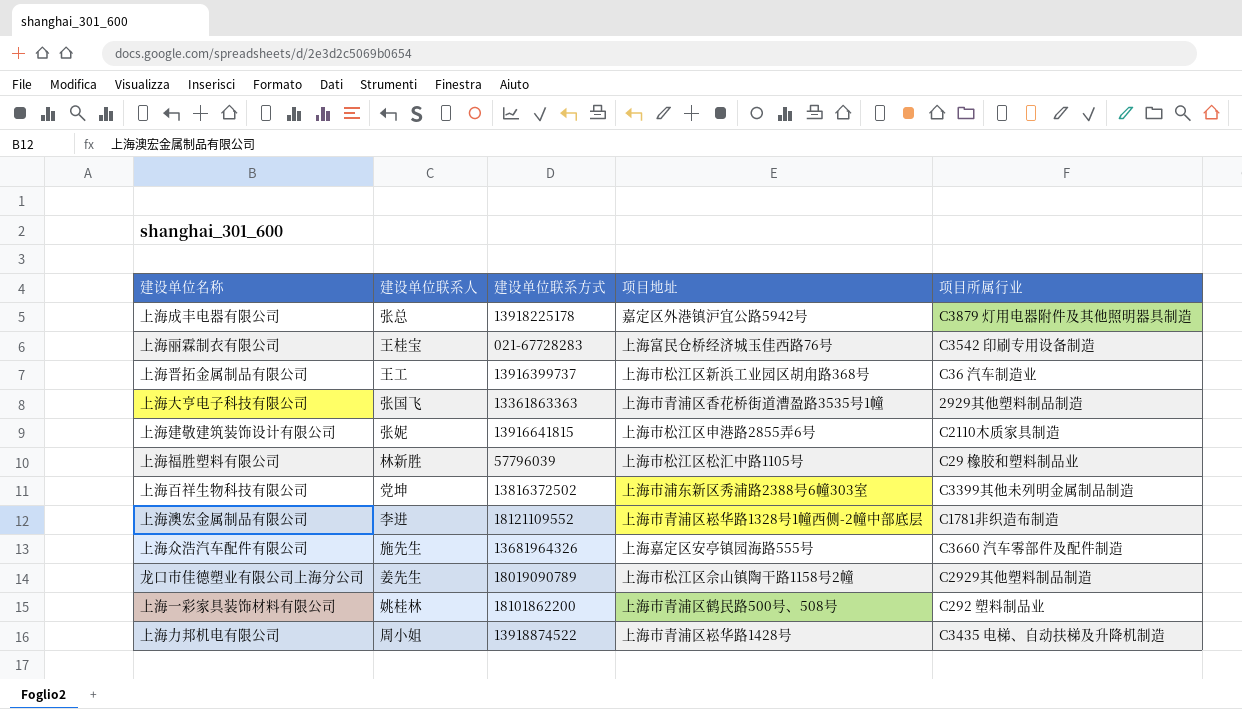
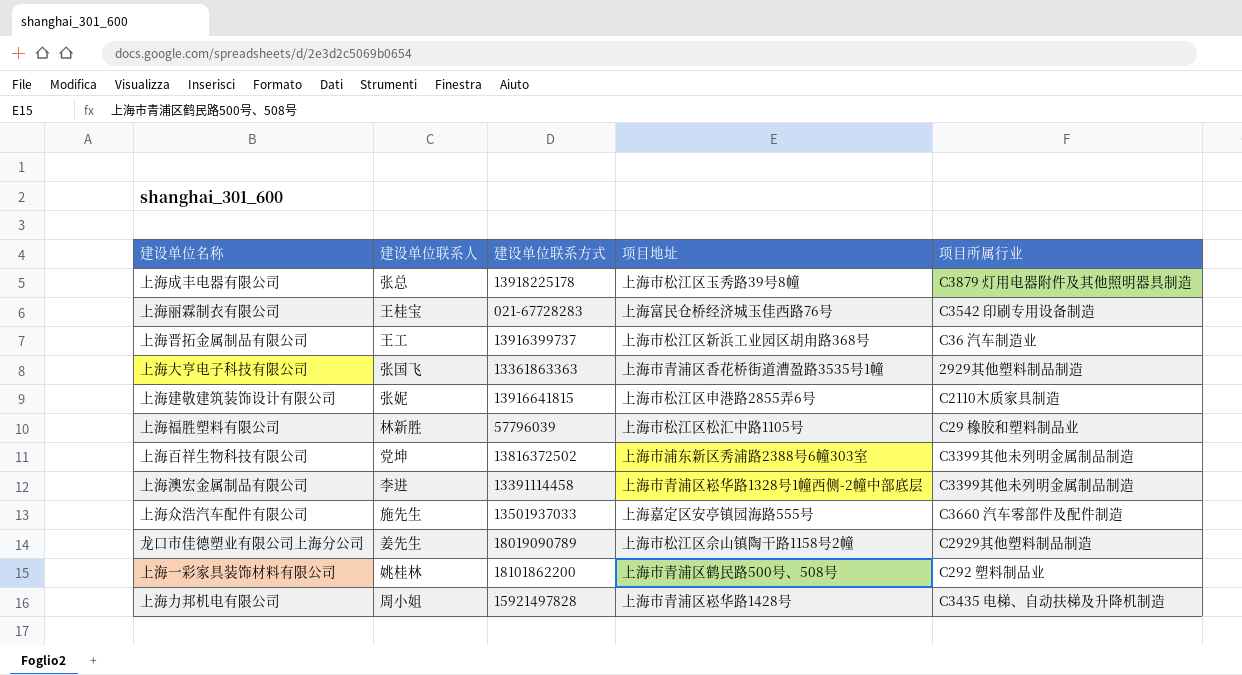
上海成丰电器有限公司 | 项目地址: 嘉定区外港镇沪宜公路5942号 -> 上海市松江区玉秀路39号8幢
上海澳宏金属制品有限公司 | 建设单位联系方式: 18121109552 -> 13391114458
上海澳宏金属制品有限公司 | 项目所属行业: C1781非织造布制造 -> C3399其他未列明金属制品制造
上海众浩汽车配件有限公司 | 建设单位联系方式: 13681964326 -> 13501937033
上海力邦机电有限公司 | 建设单位联系方式: 13918874522 -> 15921497828

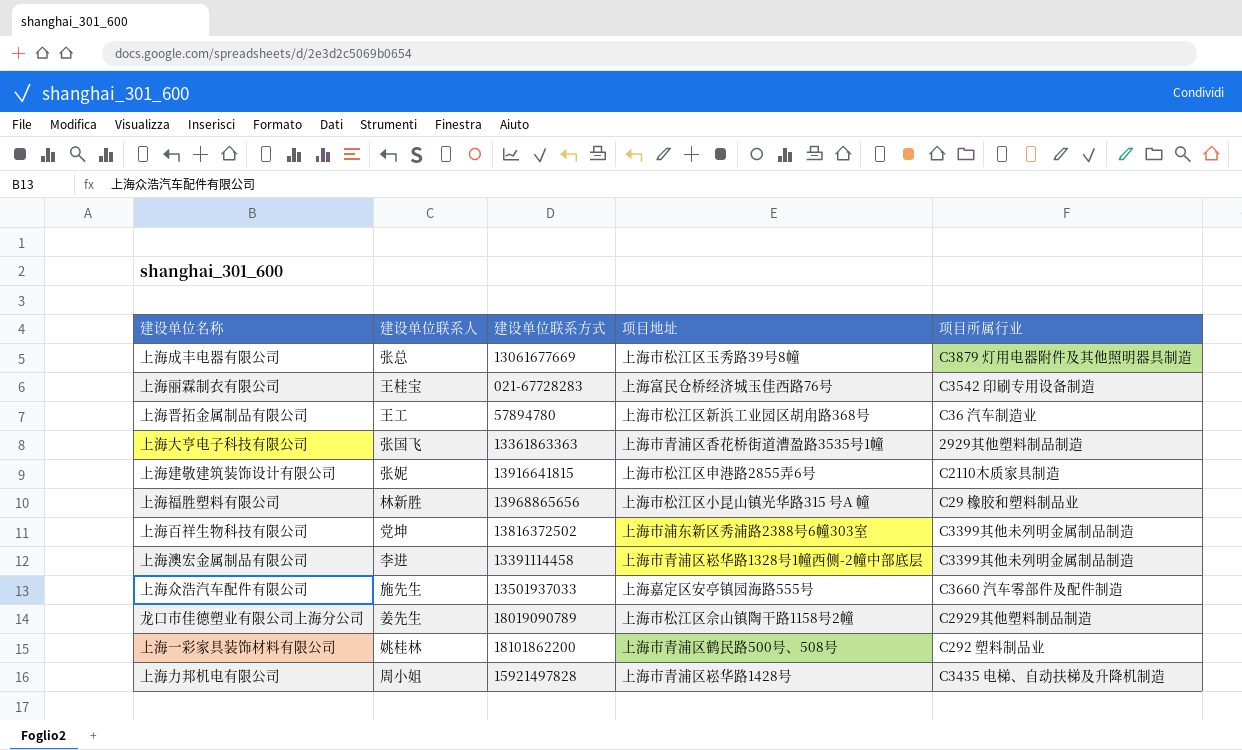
上海成丰电器有限公司 | 建设单位联系方式: 13918225178 -> 13061677669
上海晋拓金属制品有限公司 | 建设单位联系方式: 13916399737 -> 57894780
上海福胜塑料有限公司 | 建设单位联系方式: 57796039 -> 13968865656
上海福胜塑料有限公司 | 项目地址: 上海市松江区松汇中路1105号 -> 上海市松江区小昆山镇光华路315 号A 幢

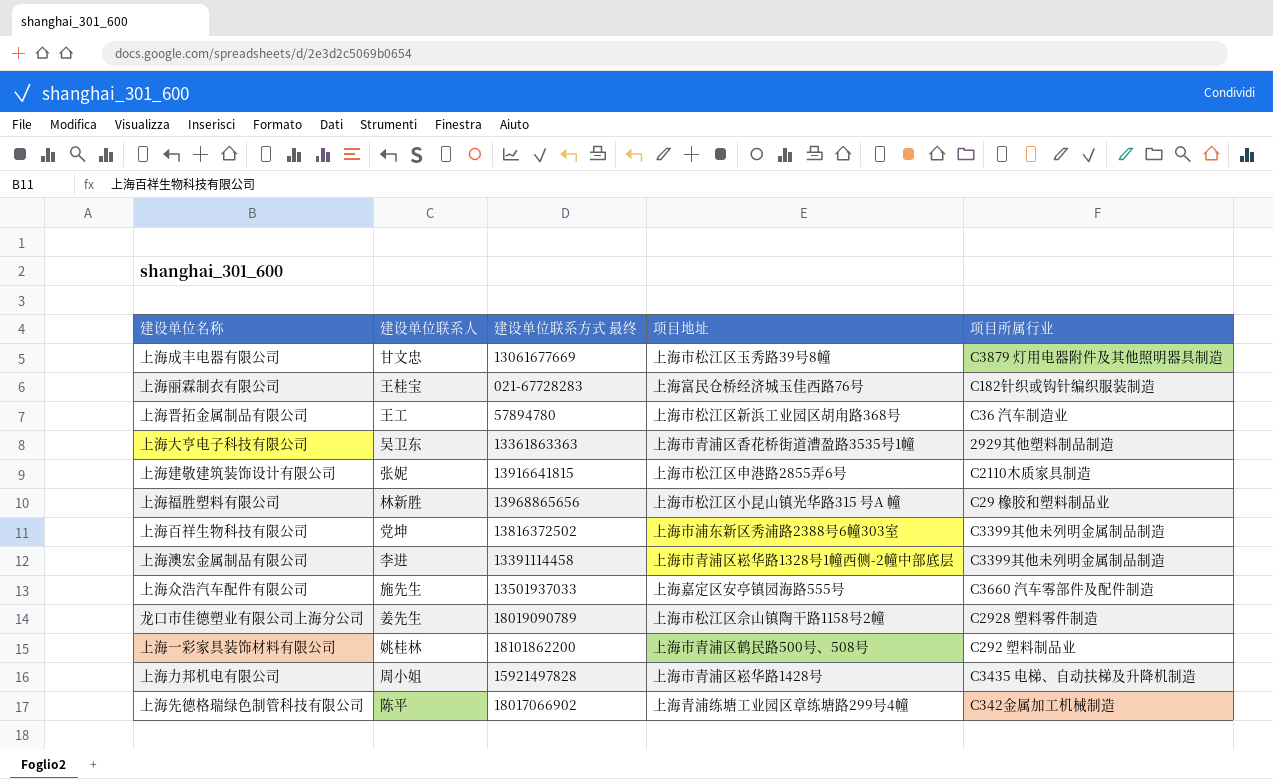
column name: 建设单位联系方式 -> 建设单位联系方式 最终
上海成丰电器有限公司 | 建设单位联系人: 张总 -> 甘文忠
上海丽霖制衣有限公司 | 项目所属行业: C3542 印刷专用设备制造 -> C182针织或钩针编织服装制造
上海大亨电子科技有限公司 | 建设单位联系人: 张国飞 -> 吴卫东
龙口市佳德塑业有限公司上海分公司 | 项目所属行业: C2929其他塑料制品制造 -> C2928 塑料零件制造
row 上海先德格瑞绿色制管科技有限公司: none -> 陈平 | 18017066902 | 上海青浦练塘工业园区章练塘路299号4幢 | C342金属加工机械制造

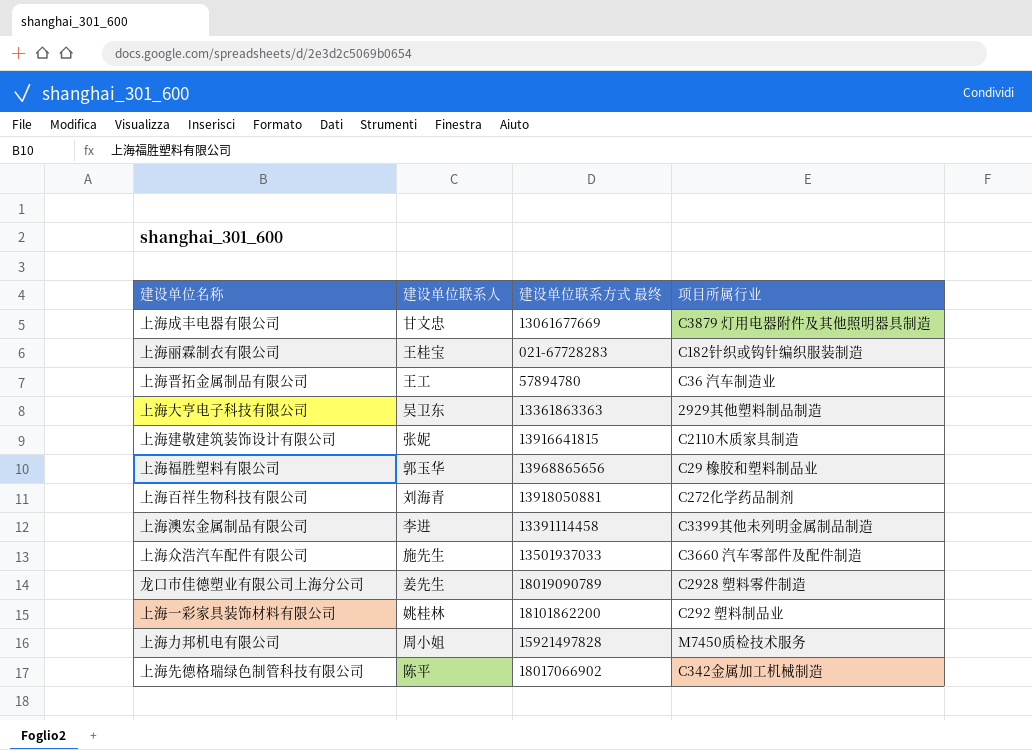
column 项目地址 | position: 4 -> none
上海福胜塑料有限公司 | 建设单位联系人: 林新胜 -> 郭玉华
上海百祥生物科技有限公司 | 建设单位联系人: 党坤 -> 刘海青
上海百祥生物科技有限公司 | 建设单位联系方式 最终: 13816372502 -> 13918050881
上海百祥生物科技有限公司 | 项目所属行业: C3399其他未列明金属制品制造 -> C272化学药品制剂
上海力邦机电有限公司 | 项目所属行业: C3435 电梯、自动扶梯及升降机制造 -> M7450质检技术服务

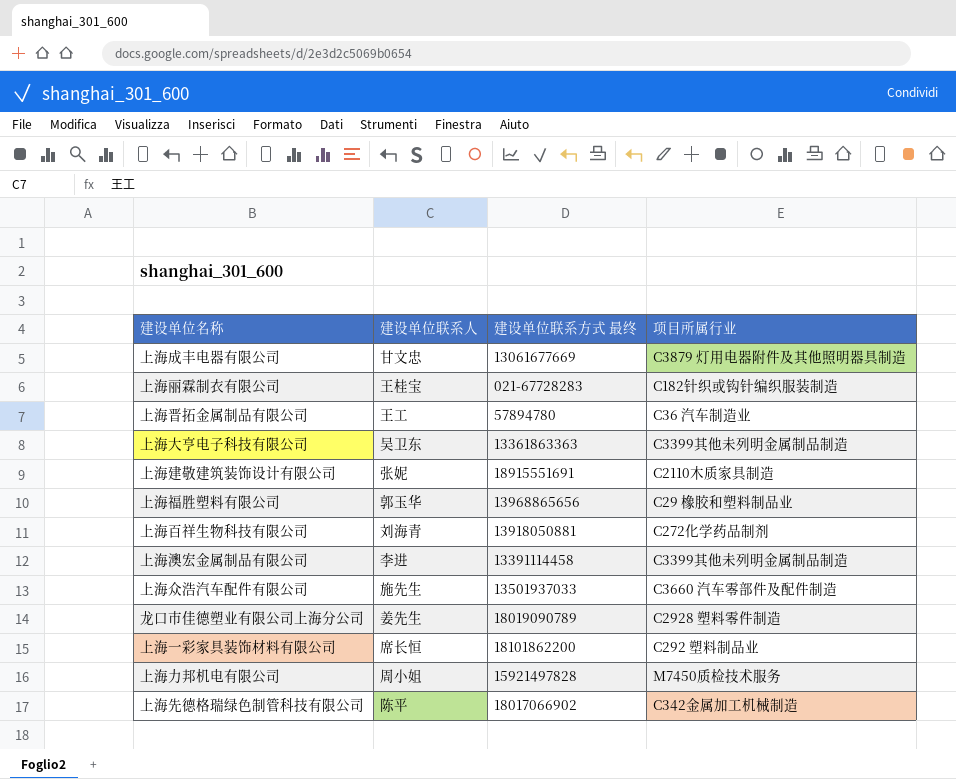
上海大亨电子科技有限公司 | 项目所属行业: 2929其他塑料制品制造 -> C3399其他未列明金属制品制造
上海建敬建筑装饰设计有限公司 | 建设单位联系方式 最终: 13916641815 -> 18915551691
上海一彩家具装饰材料有限公司 | 建设单位联系人: 姚桂林 -> 席长恒

